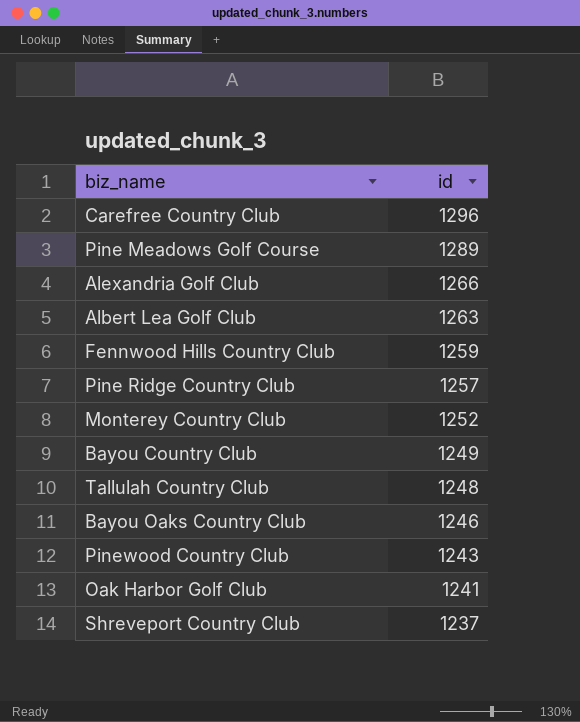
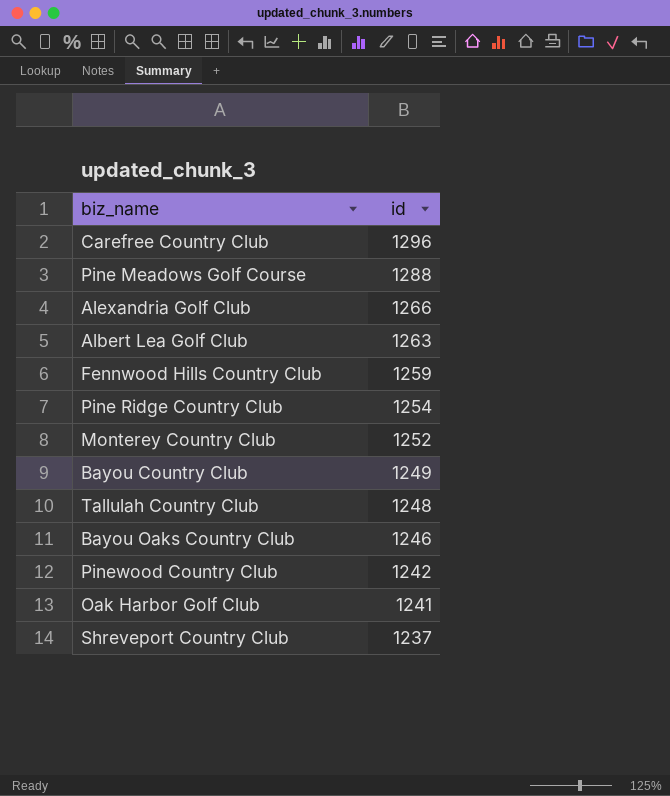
Pine Meadows Golf Course | id: 1289 -> 1288
Pine Ridge Country Club | id: 1257 -> 1254
Pinewood Country Club | id: 1243 -> 1242

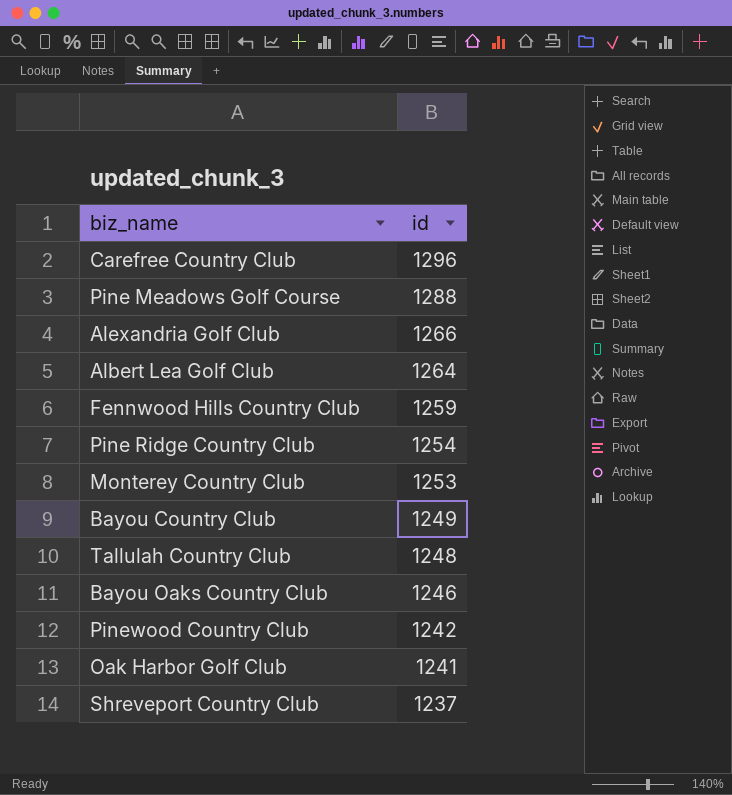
Albert Lea Golf Club | id: 1263 -> 1264
Monterey Country Club | id: 1252 -> 1253

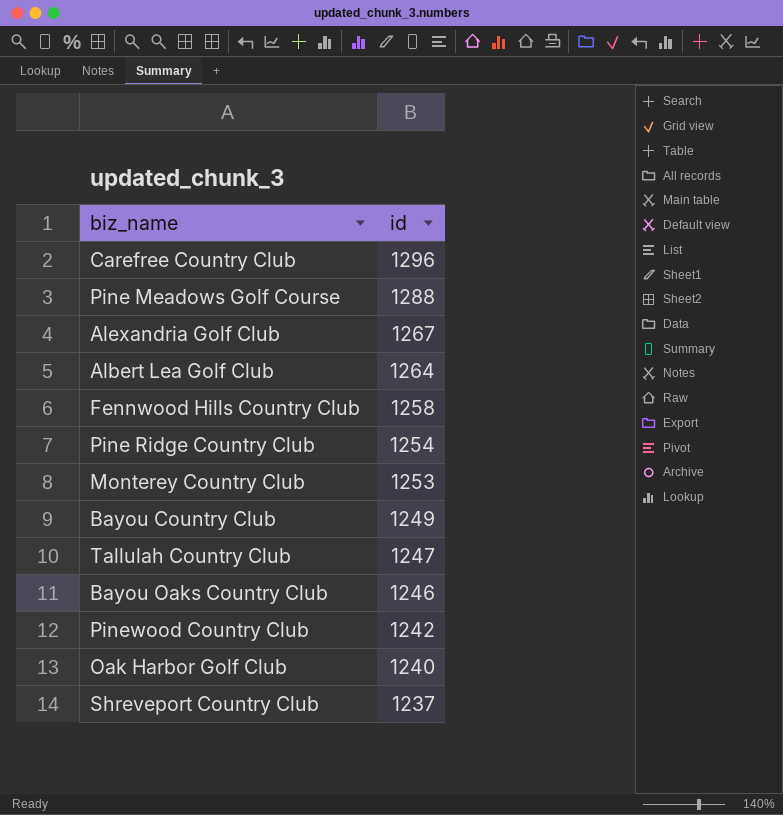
Alexandria Golf Club | id: 1266 -> 1267
Fennwood Hills Country Club | id: 1259 -> 1258
Tallulah Country Club | id: 1248 -> 1247
Oak Harbor Golf Club | id: 1241 -> 1240

